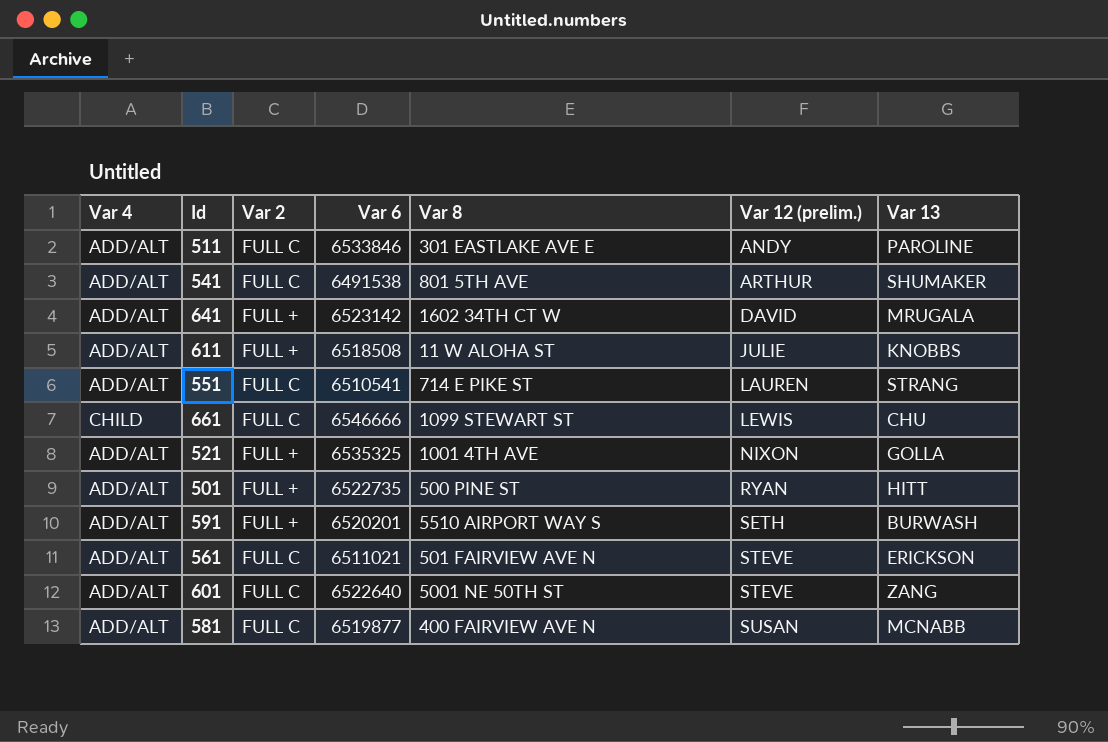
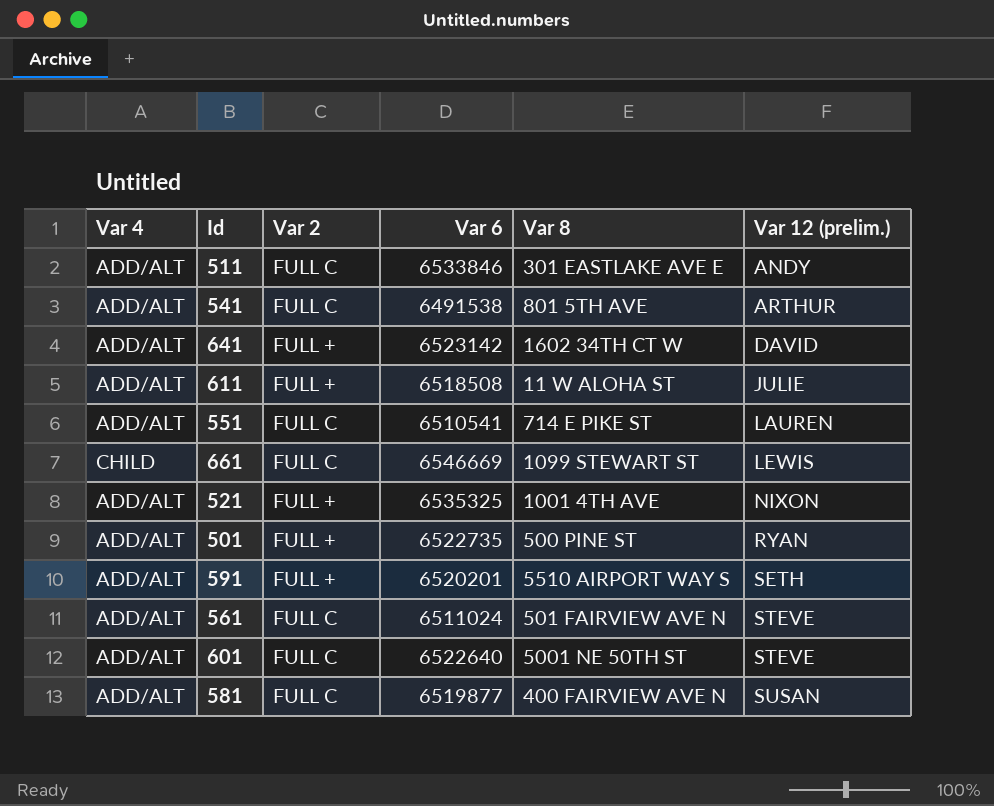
column Var 13 | position: 7 -> none
661 | Var 6: 6546666 -> 6546669
561 | Var 6: 6511021 -> 6511024

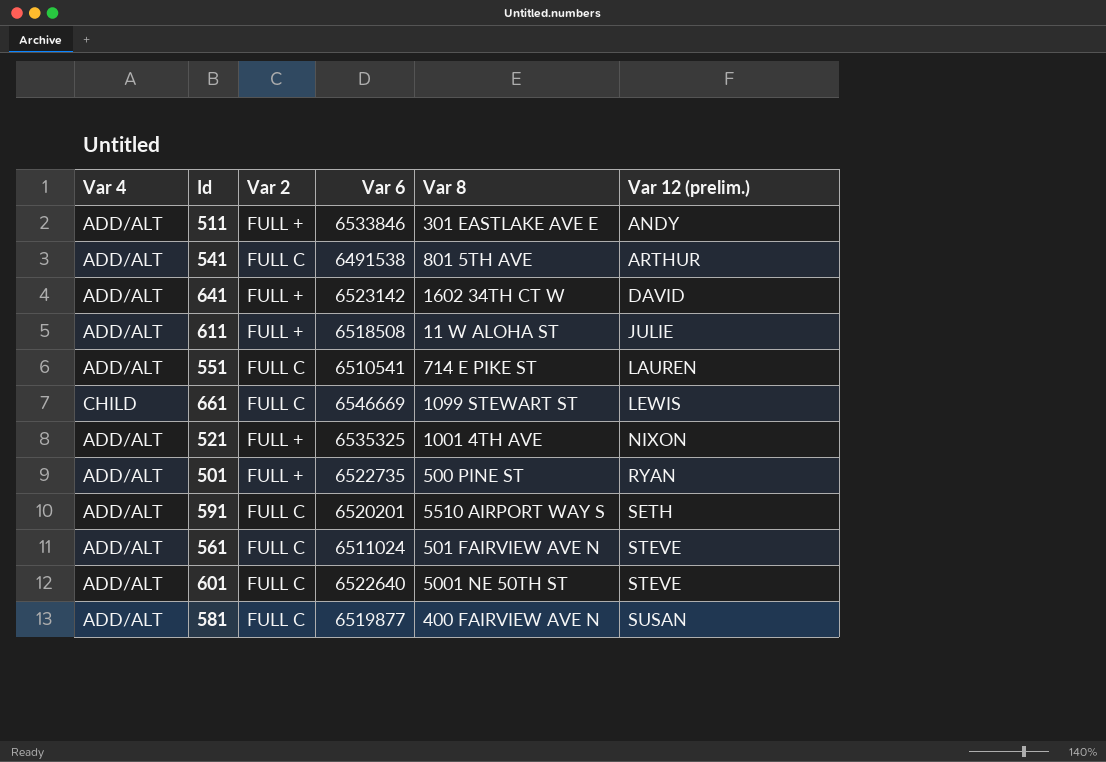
511 | Var 2: FULL C -> FULL +
591 | Var 2: FULL + -> FULL C

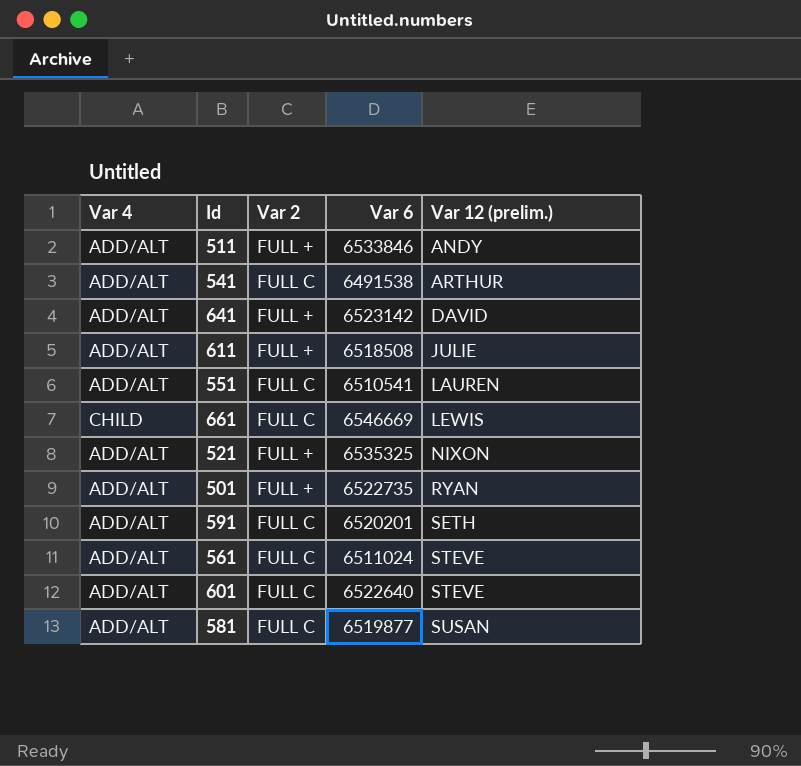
column Var 8 | position: 5 -> none

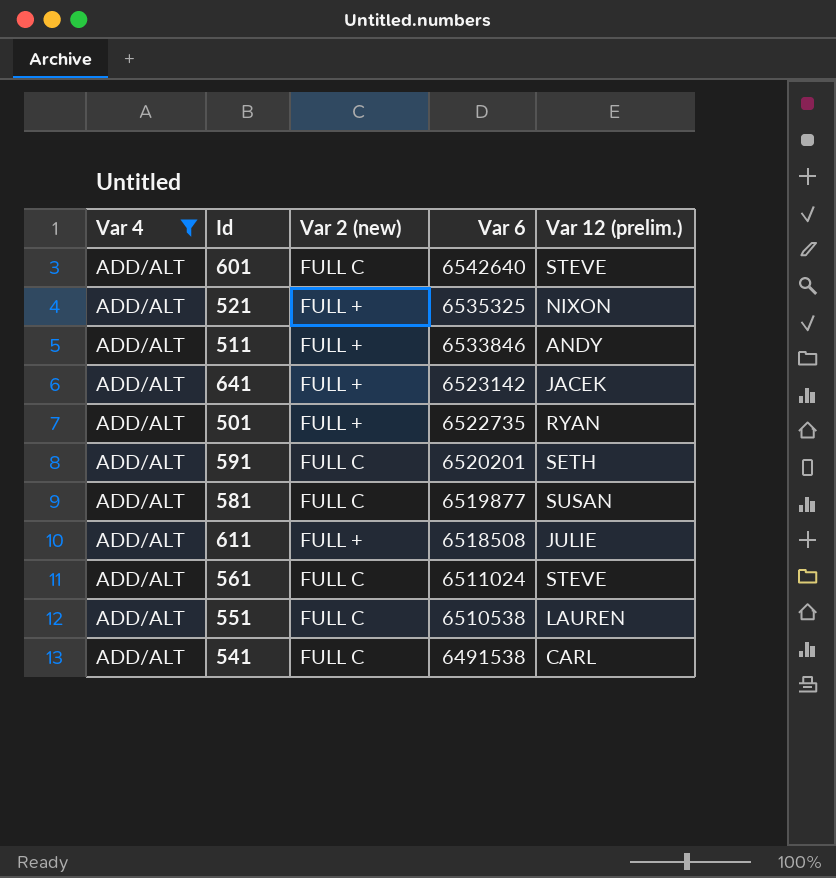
filter: none -> Var 4 = ADD/ALT
row order: Var 12 (prelim.) ascending -> Var 6 descending
column name: Var 2 -> Var 2 (new)
601 | Var 6: 6522640 -> 6542640
641 | Var 12 (prelim.): DAVID -> JACEK
551 | Var 6: 6510541 -> 6510538
541 | Var 12 (prelim.): ARTHUR -> CARL

